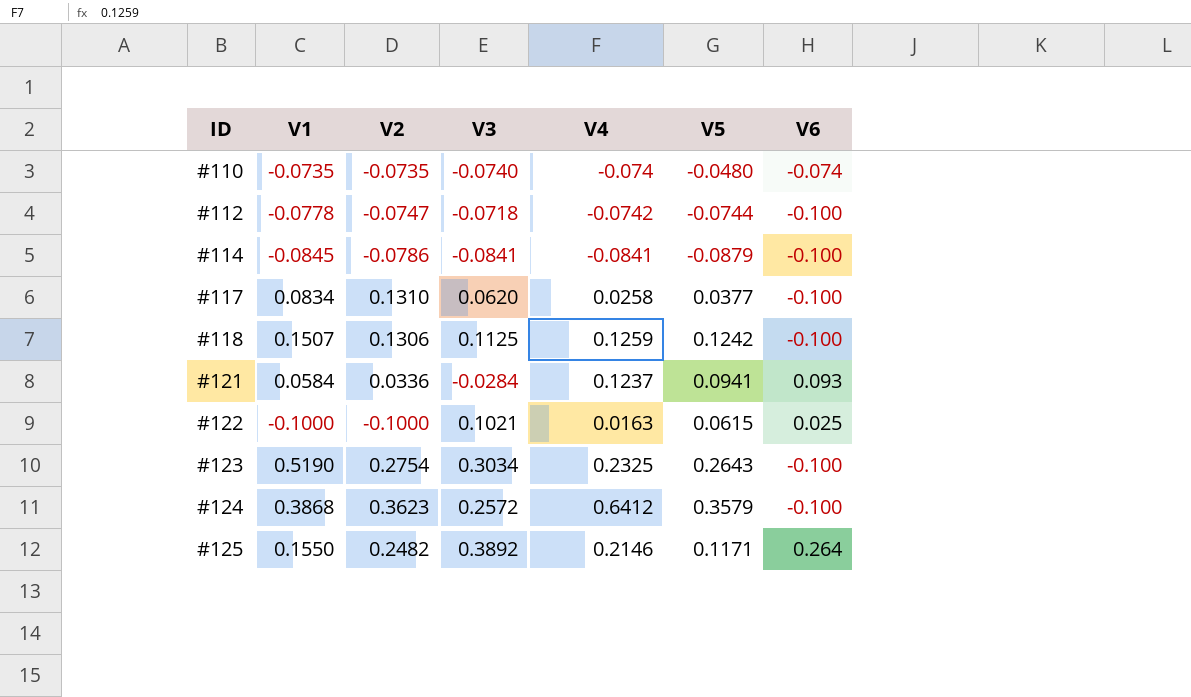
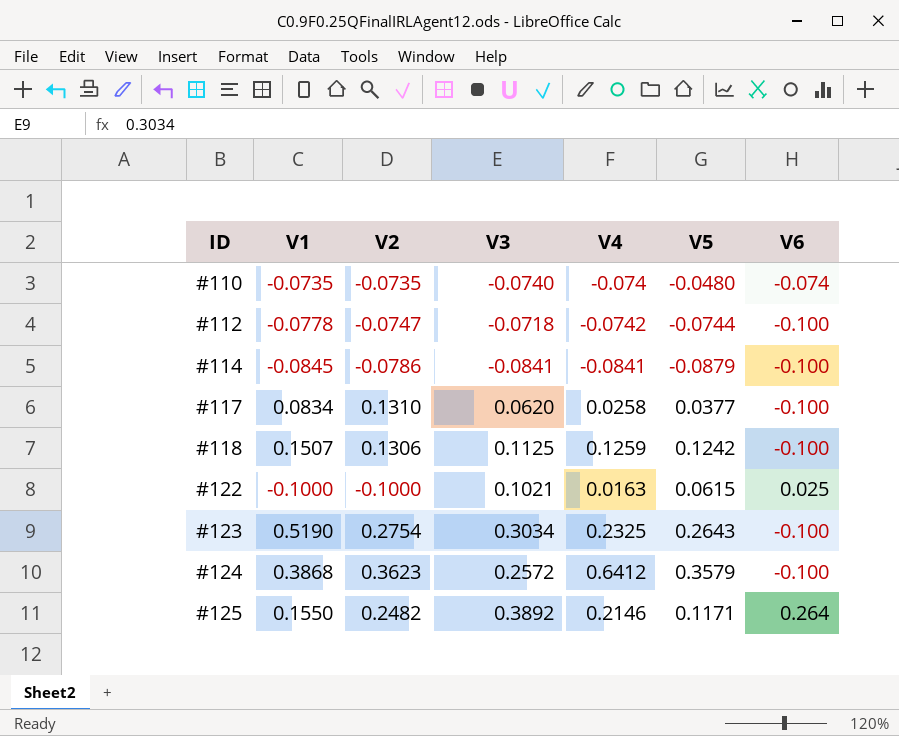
row #121: 0.0584 | 0.0336 | -0.0284 | 0.1237 | 0.0941 | 0.093 -> none

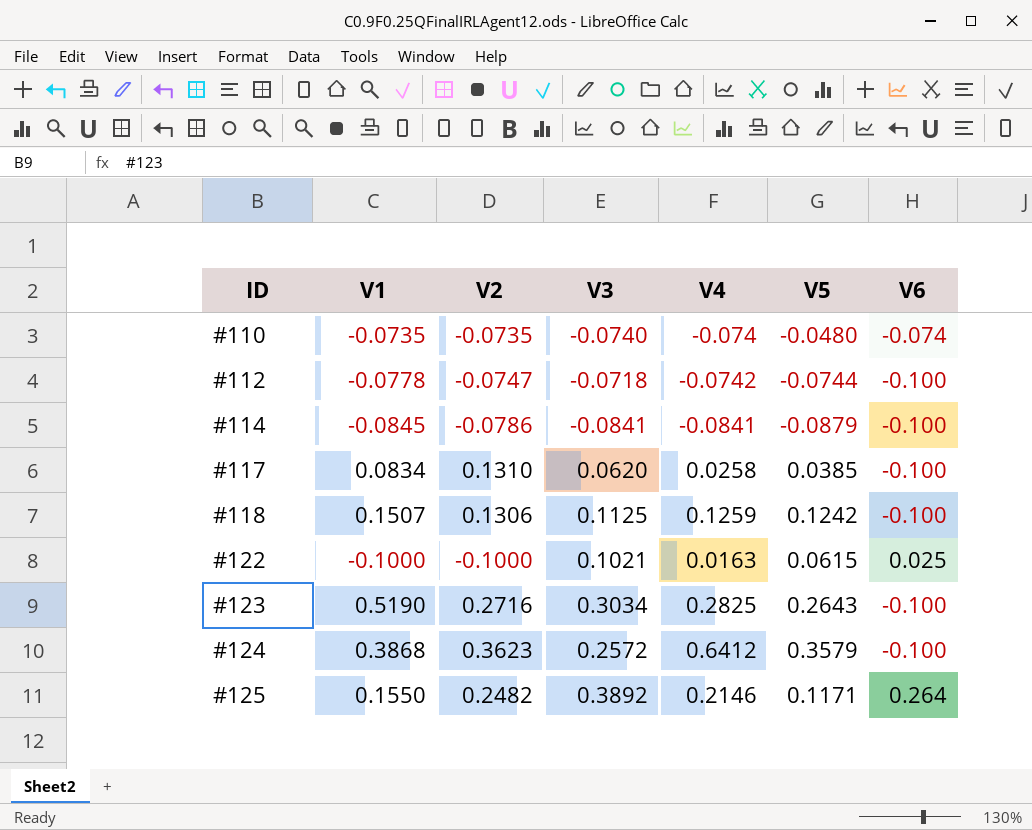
#117 | V5: 0.0377 -> 0.0385
#123 | V2: 0.2754 -> 0.2716
#123 | V4: 0.2325 -> 0.2825

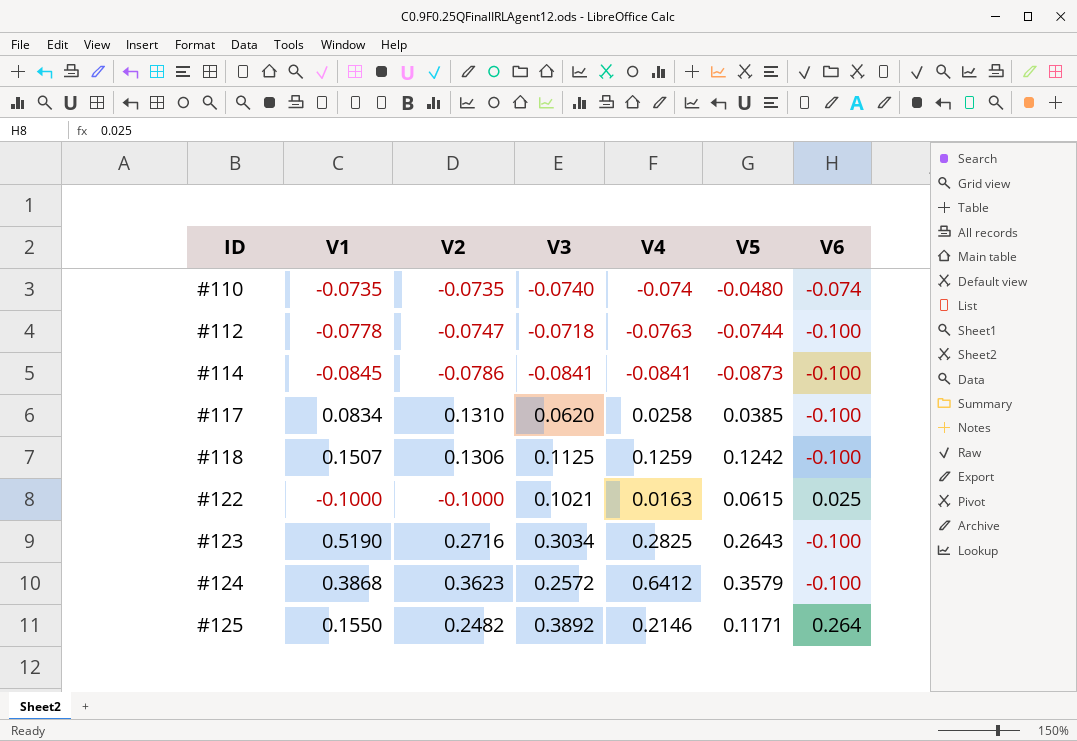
#112 | V4: -0.0742 -> -0.0763
#114 | V5: -0.0879 -> -0.0873

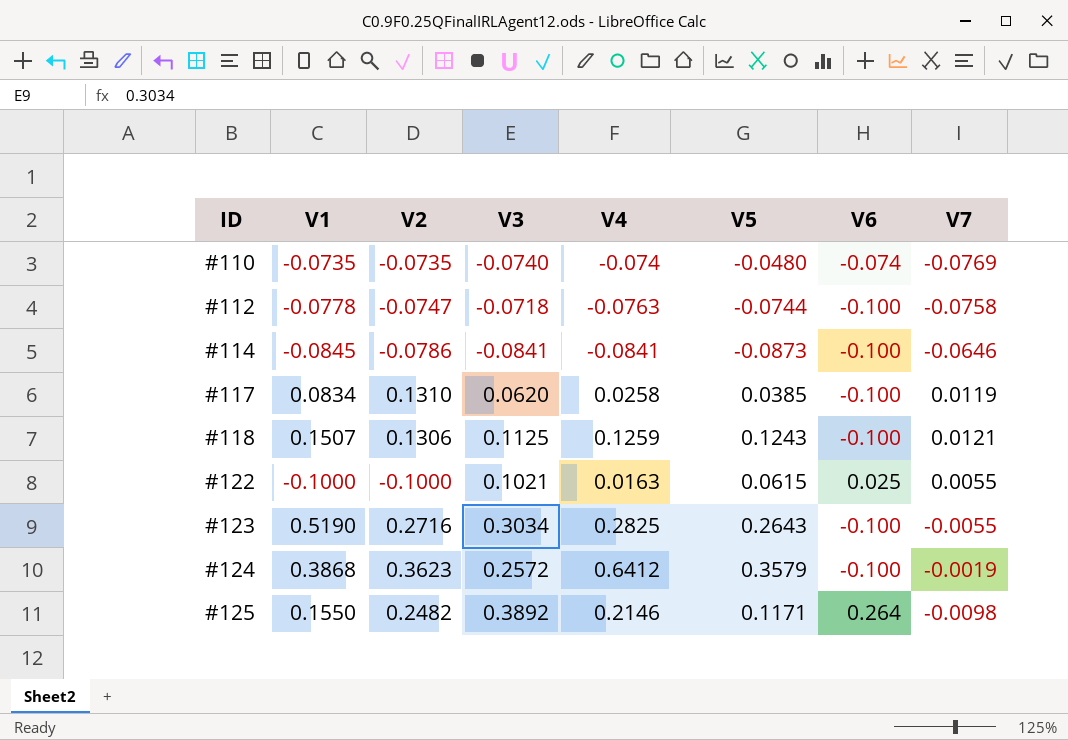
column V7 | position: none -> 8
#118 | V5: 0.1242 -> 0.1243

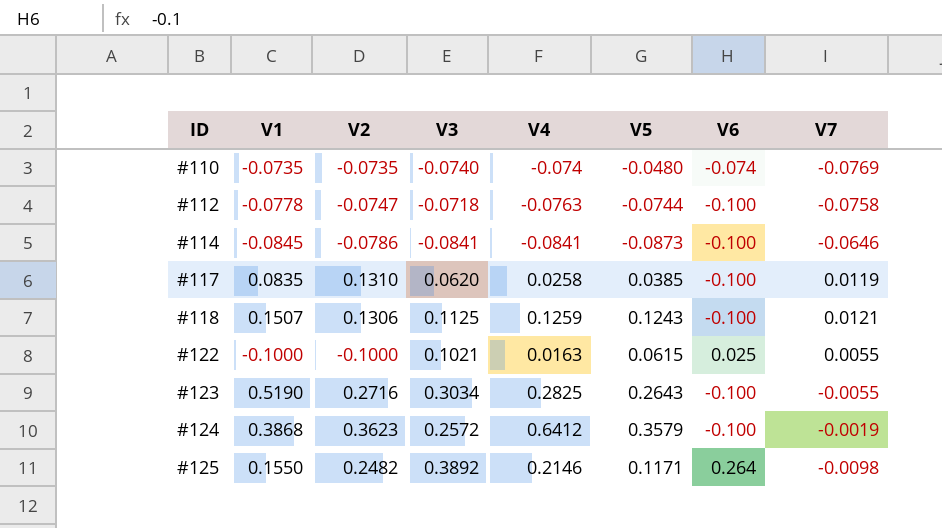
#117 | V1: 0.0834 -> 0.0835

